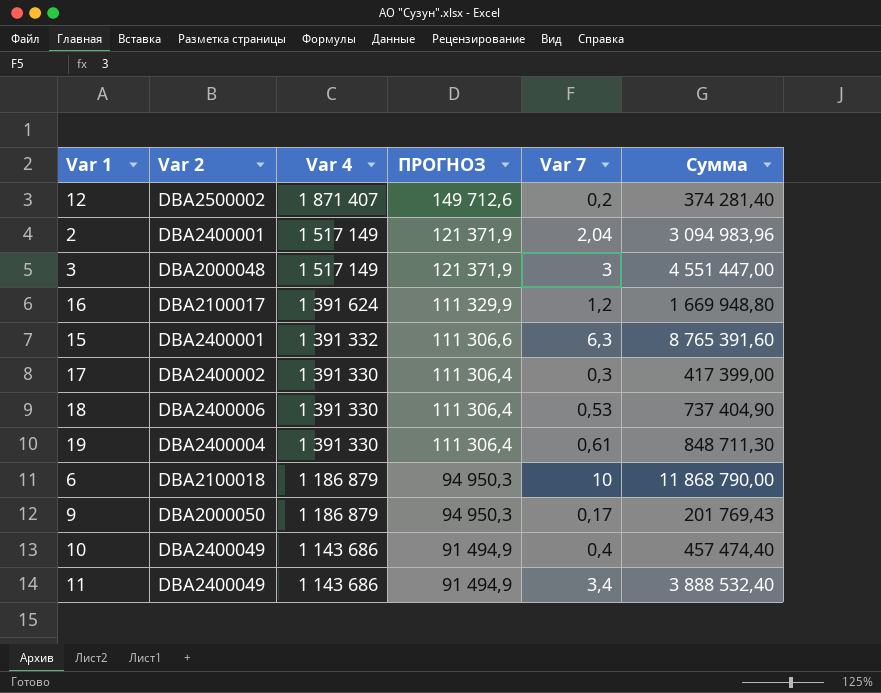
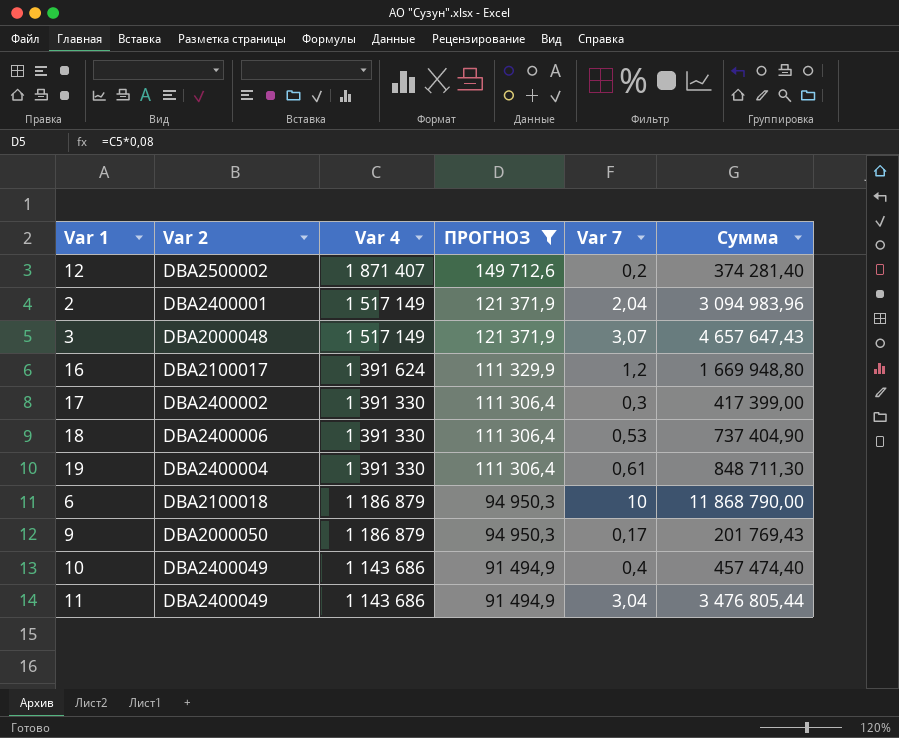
filter: none -> ПРОГНОЗ != 111 306,6
3 | Var 7: 3 -> 3,07
3 | Сумма: 4 551 447,00 -> 4 657 647,43
11 | Var 7: 3,4 -> 3,04
11 | Сумма: 3 888 532,40 -> 3 476 805,44

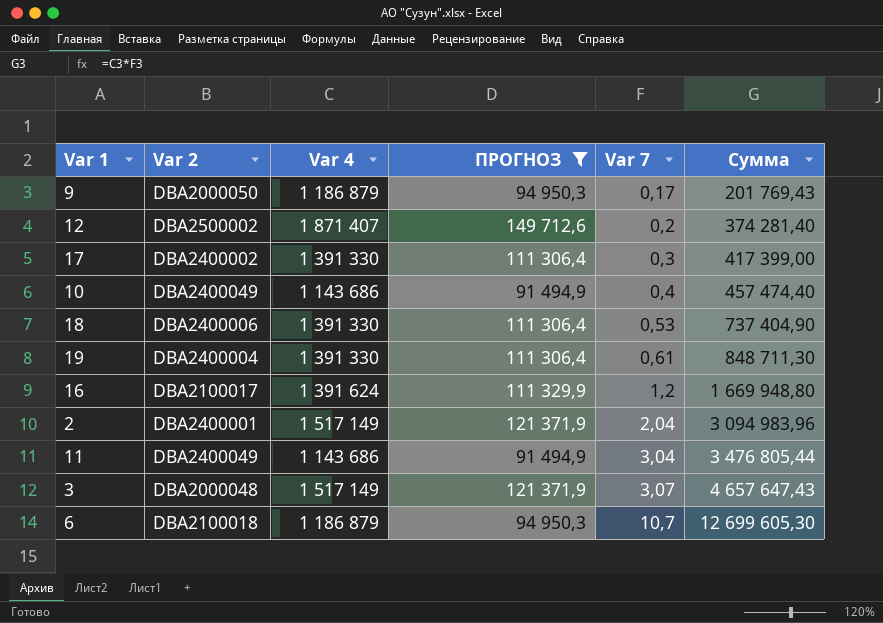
row order: Var 4 descending -> Var 7 ascending
6 | Var 7: 10 -> 10,7
6 | Сумма: 11 868 790,00 -> 12 699 605,30

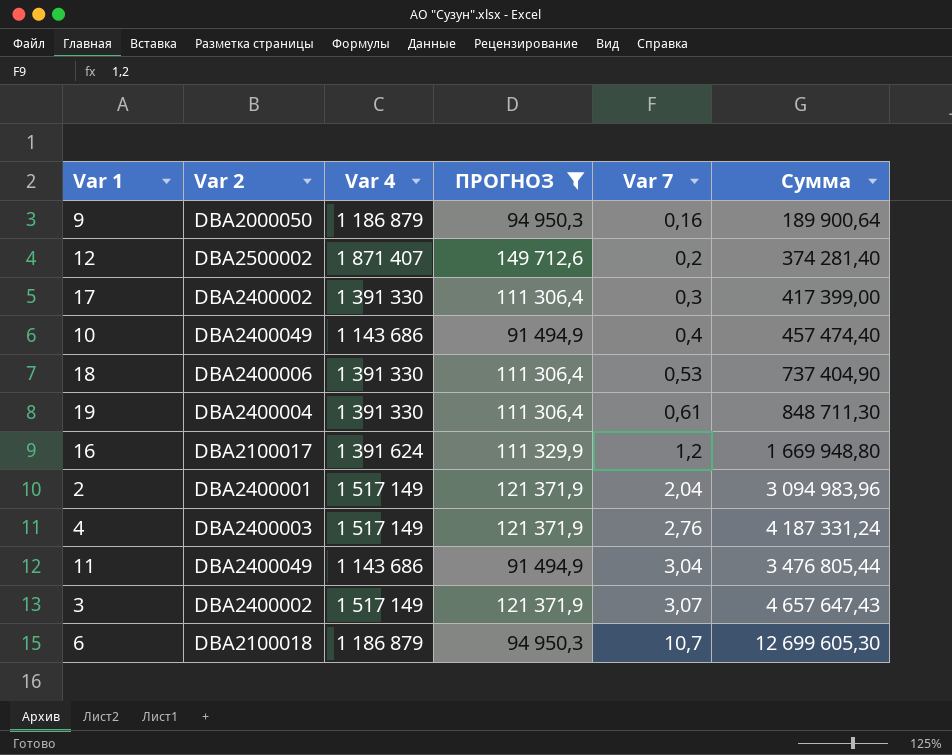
9 | Var 7: 0,17 -> 0,16
9 | Сумма: 201 769,43 -> 189 900,64
row 4: none -> DBA2400003 | 1 517 149 | 121 371,9 | 2,76 | 4 187 331,24
3 | Var 2: DBA2000048 -> DBA2400002

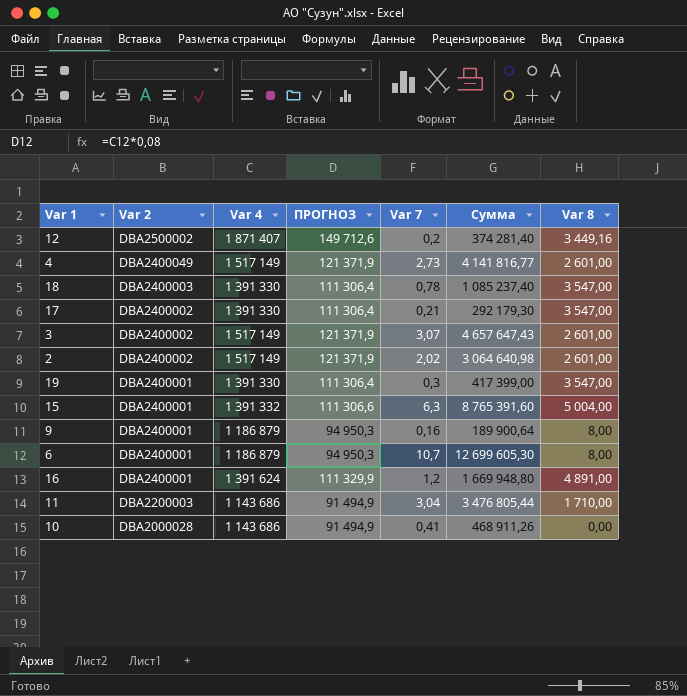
filter: ПРОГНОЗ != 111 306,6 -> none
row order: Var 7 ascending -> Var 2 descending
column Var 8 | position: none -> 7
4 | Var 2: DBA2400003 -> DBA2400049
4 | Var 7: 2,76 -> 2,73
4 | Сумма: 4 187 331,24 -> 4 141 816,77
18 | Var 2: DBA2400006 -> DBA2400003
18 | Var 7: 0,53 -> 0,78
18 | Сумма: 737 404,90 -> 1 085 237,40
17 | Var 7: 0,3 -> 0,21
17 | Сумма: 417 399,00 -> 292 179,30
2 | Var 2: DBA2400001 -> DBA2400002
2 | Var 7: 2,04 -> 2,02
2 | Сумма: 3 094 983,96 -> 3 064 640,98
19 | Var 2: DBA2400004 -> DBA2400001
19 | Var 7: 0,61 -> 0,3
19 | Сумма: 848 711,30 -> 417 399,00
9 | Var 2: DBA2000050 -> DBA2400001
6 | Var 2: DBA2100018 -> DBA2400001
16 | Var 2: DBA2100017 -> DBA2400001
11 | Var 2: DBA2400049 -> DBA2200003
10 | Var 2: DBA2400049 -> DBA2000028
10 | Var 7: 0,4 -> 0,41
10 | Сумма: 457 474,40 -> 468 911,26

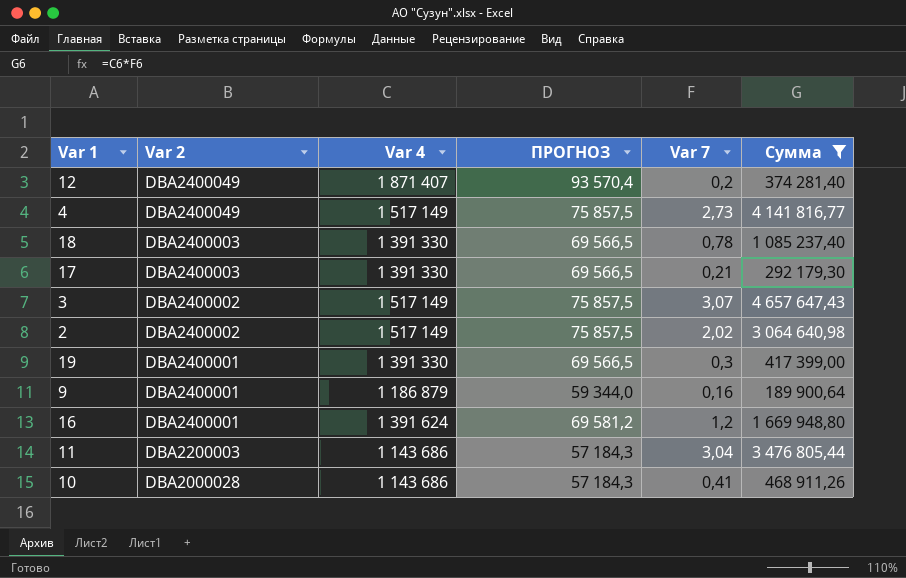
filter: none -> Сумма <= 4 657 647,43
column Var 8 | position: 7 -> none
column ПРОГНОЗ | formula: [Var 4] * 0,08 -> [Var 4] * 0,05
12 | Var 2: DBA2500002 -> DBA2400049
17 | Var 2: DBA2400002 -> DBA2400003

